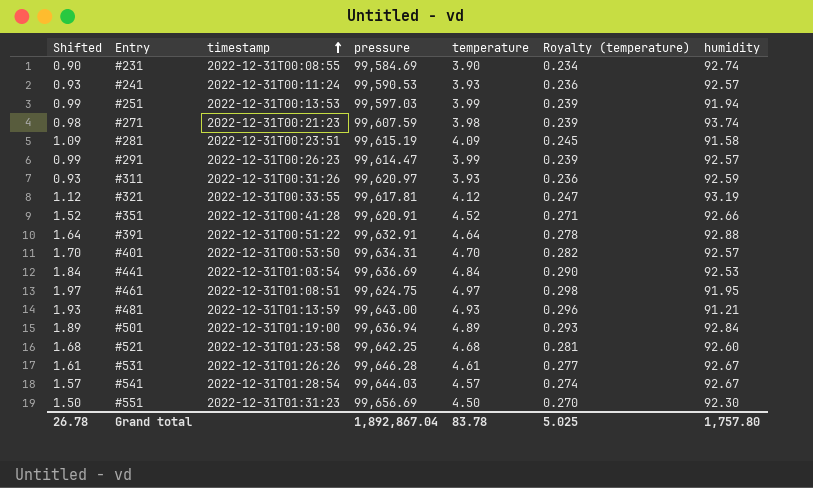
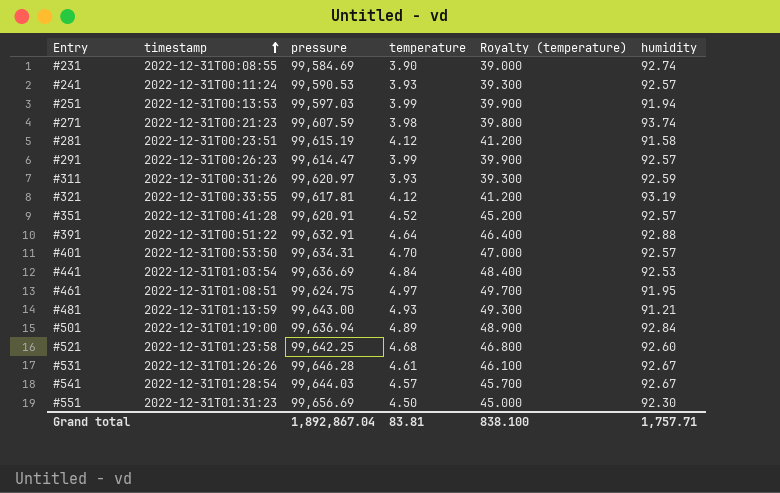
column Shifted | formula: [temperature] - 3 -> none
column Royalty (temperature) | formula: [temperature] * 0.06 -> [temperature] * 10
#281 | temperature: 4.09 -> 4.12
#351 | humidity: 92.66 -> 92.57
Grand total | temperature: 83.78 -> 83.81
Grand total | Royalty (temperature): 5.025 -> 838.100
Grand total | humidity: 1,757.80 -> 1,757.71

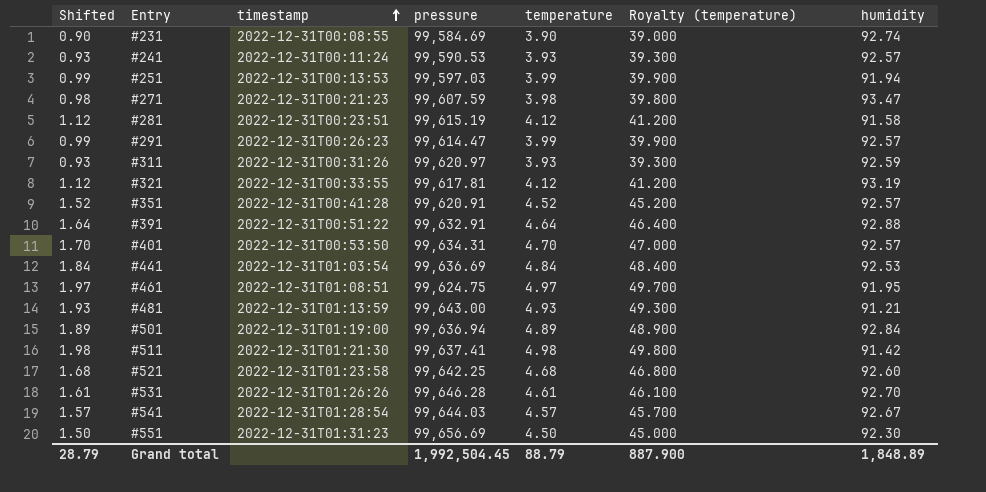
column Shifted | formula: none -> [temperature] - 3
#271 | humidity: 93.74 -> 93.47
row #511: none -> 1.98 | 2022-12-31T01:21:30 | 99,637.41 | 4.98 | 49.800 | 91.42
#531 | humidity: 92.67 -> 92.70
Grand total | pressure: 1,892,867.04 -> 1,992,504.45
Grand total | temperature: 83.81 -> 88.79
Grand total | Royalty (temperature): 838.100 -> 887.900
Grand total | humidity: 1,757.71 -> 1,848.89

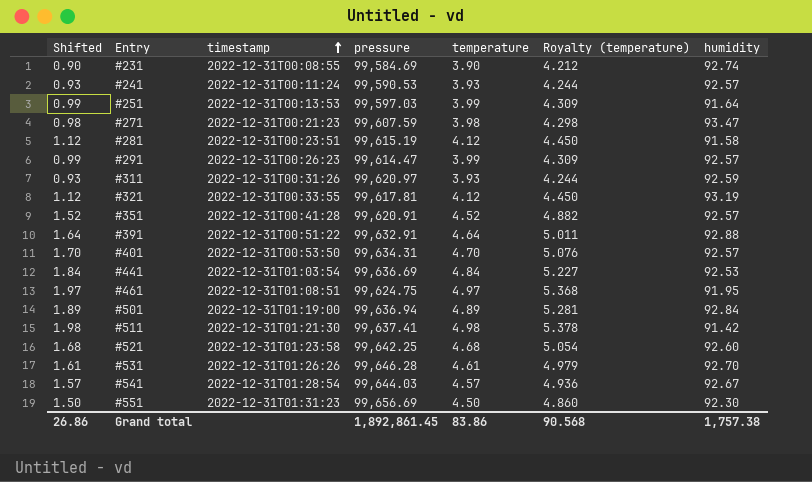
column Royalty (temperature) | formula: [temperature] * 10 -> [temperature] * 1.08
row #481: 1.93 | 2022-12-31T01:13:59 | 99,643.00 | 4.93 | 49.300 | 91.21 -> none
#251 | humidity: 91.94 -> 91.64
Grand total | Shifted: 28.79 -> 26.86
Grand total | pressure: 1,992,504.45 -> 1,892,861.45
Grand total | temperature: 88.79 -> 83.86
Grand total | Royalty (temperature): 887.900 -> 90.568
Grand total | humidity: 1,848.89 -> 1,757.38

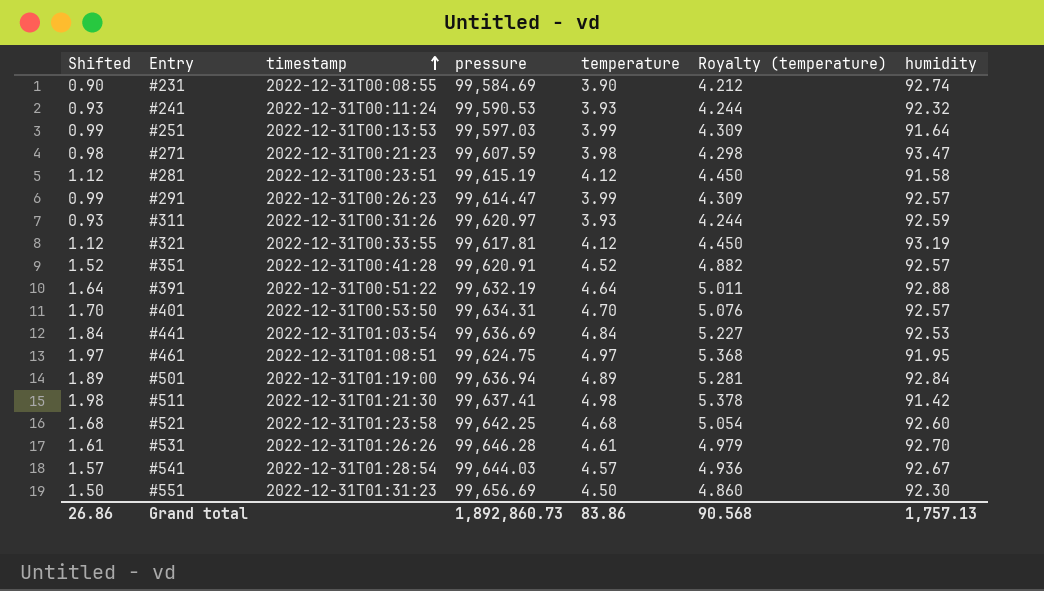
#241 | humidity: 92.57 -> 92.32
#391 | pressure: 99,632.91 -> 99,632.19
Grand total | pressure: 1,892,861.45 -> 1,892,860.73
Grand total | humidity: 1,757.38 -> 1,757.13

